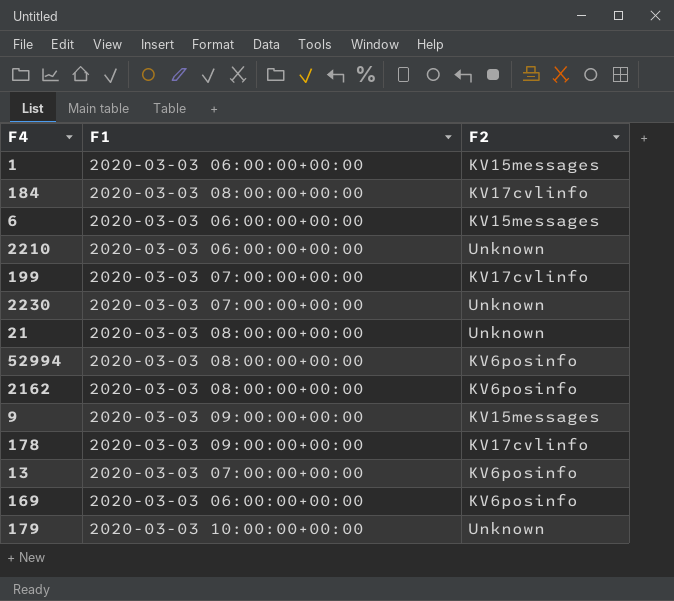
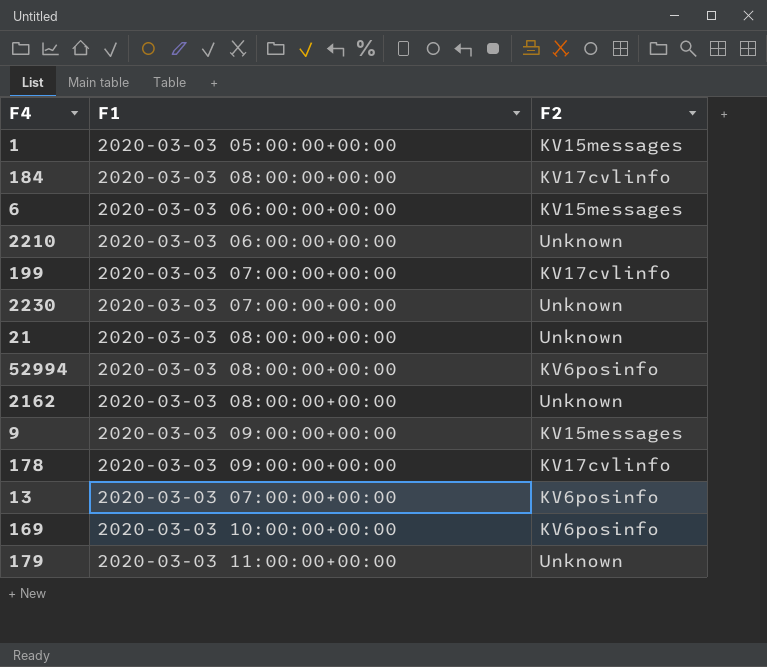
1 | F1: 2020-03-03 06:00:00+00:00 -> 2020-03-03 05:00:00+00:00
2162 | F2: KV6posinfo -> Unknown
169 | F1: 2020-03-03 06:00:00+00:00 -> 2020-03-03 10:00:00+00:00
179 | F1: 2020-03-03 10:00:00+00:00 -> 2020-03-03 11:00:00+00:00

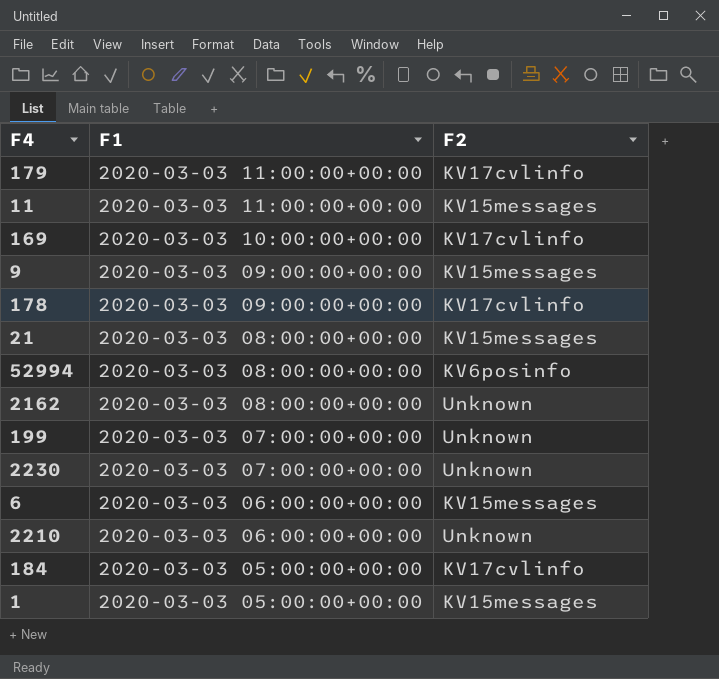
row order: none -> F1 descending
row 13: 2020-03-03 07:00:00+00:00 | KV6posinfo -> none
179 | F2: Unknown -> KV17cvlinfo
row 11: none -> 2020-03-03 11:00:00+00:00 | KV15messages
169 | F2: KV6posinfo -> KV17cvlinfo
21 | F2: Unknown -> KV15messages
199 | F2: KV17cvlinfo -> Unknown
184 | F1: 2020-03-03 08:00:00+00:00 -> 2020-03-03 05:00:00+00:00

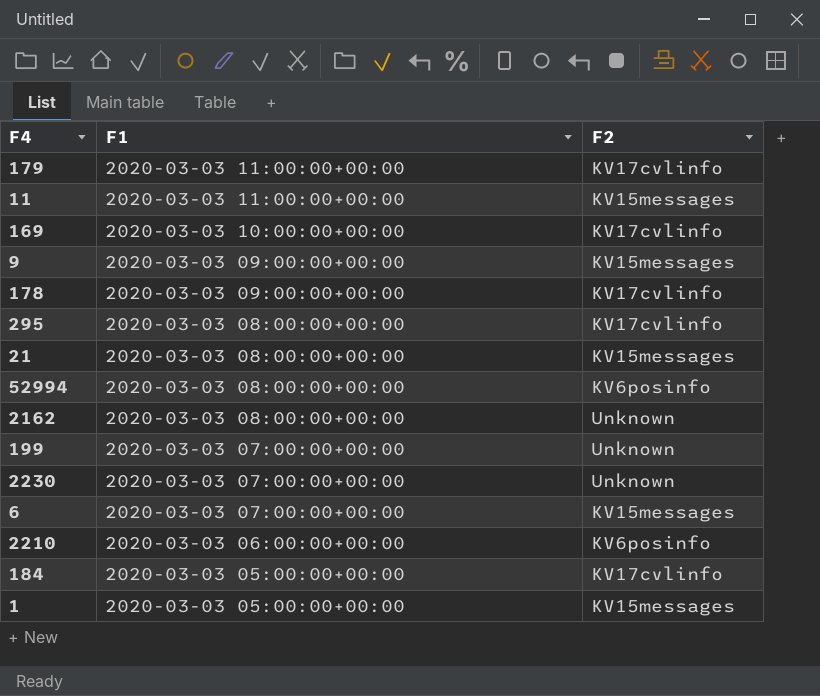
row 295: none -> 2020-03-03 08:00:00+00:00 | KV17cvlinfo
6 | F1: 2020-03-03 06:00:00+00:00 -> 2020-03-03 07:00:00+00:00
2210 | F2: Unknown -> KV6posinfo

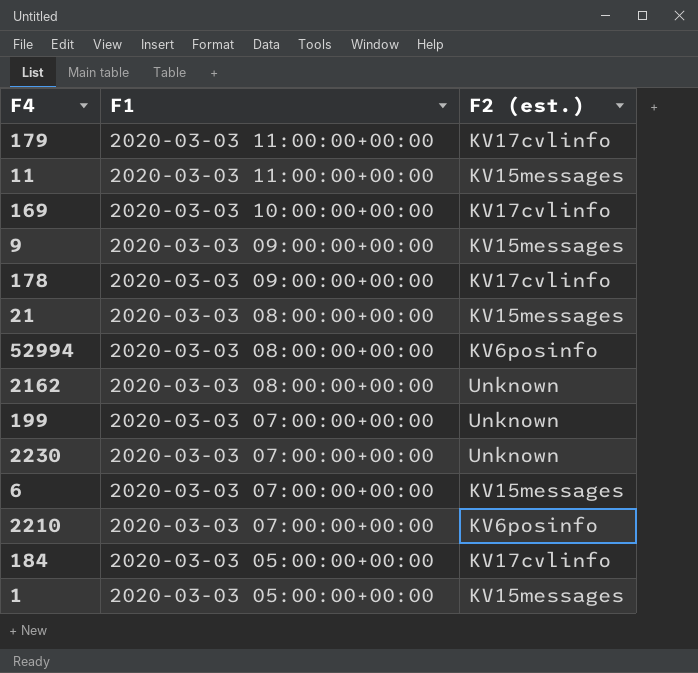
column name: F2 -> F2 (est.)
row 295: 2020-03-03 08:00:00+00:00 | KV17cvlinfo -> none
2210 | F1: 2020-03-03 06:00:00+00:00 -> 2020-03-03 07:00:00+00:00

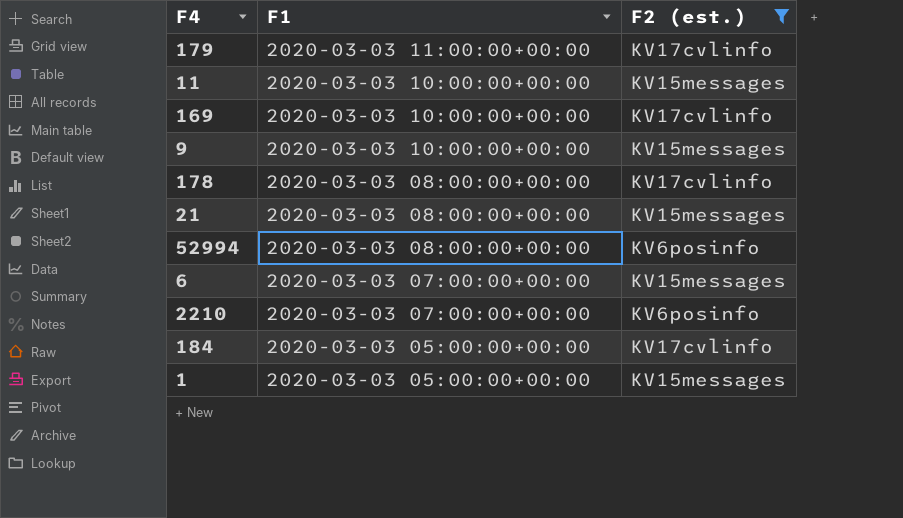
filter: none -> F2 (est.) != Unknown
11 | F1: 2020-03-03 11:00:00+00:00 -> 2020-03-03 10:00:00+00:00
9 | F1: 2020-03-03 09:00:00+00:00 -> 2020-03-03 10:00:00+00:00
178 | F1: 2020-03-03 09:00:00+00:00 -> 2020-03-03 08:00:00+00:00

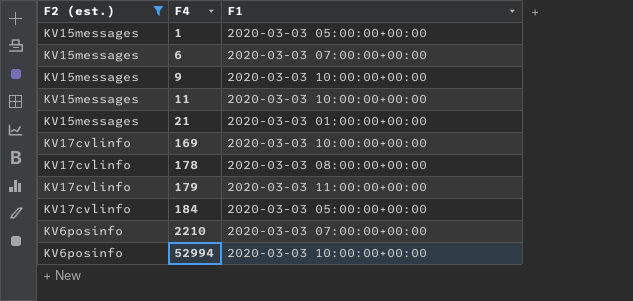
row order: F1 descending -> F4 ascending
column F2 (est.) | position: 3 -> 1
21 | F1: 2020-03-03 08:00:00+00:00 -> 2020-03-03 01:00:00+00:00
52994 | F1: 2020-03-03 08:00:00+00:00 -> 2020-03-03 10:00:00+00:00

